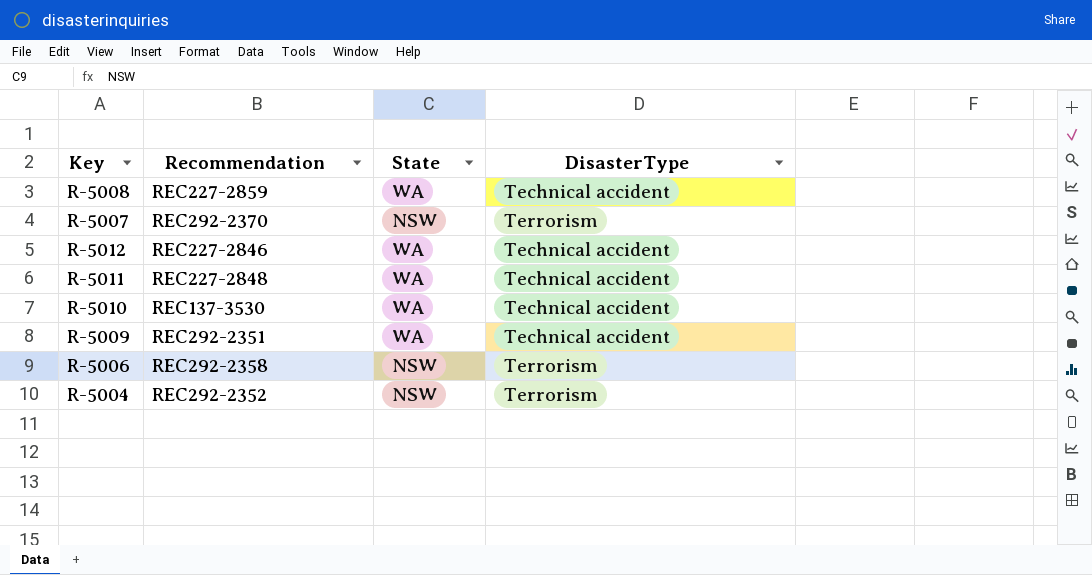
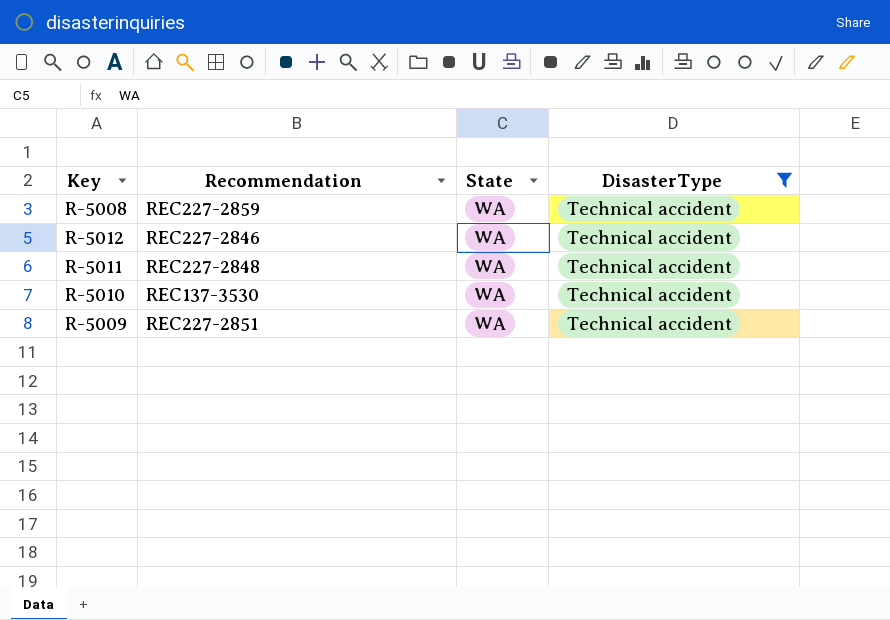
filter: none -> DisasterType = Technical accident
R-5009 | Recommendation: REC292-2351 -> REC227-2851

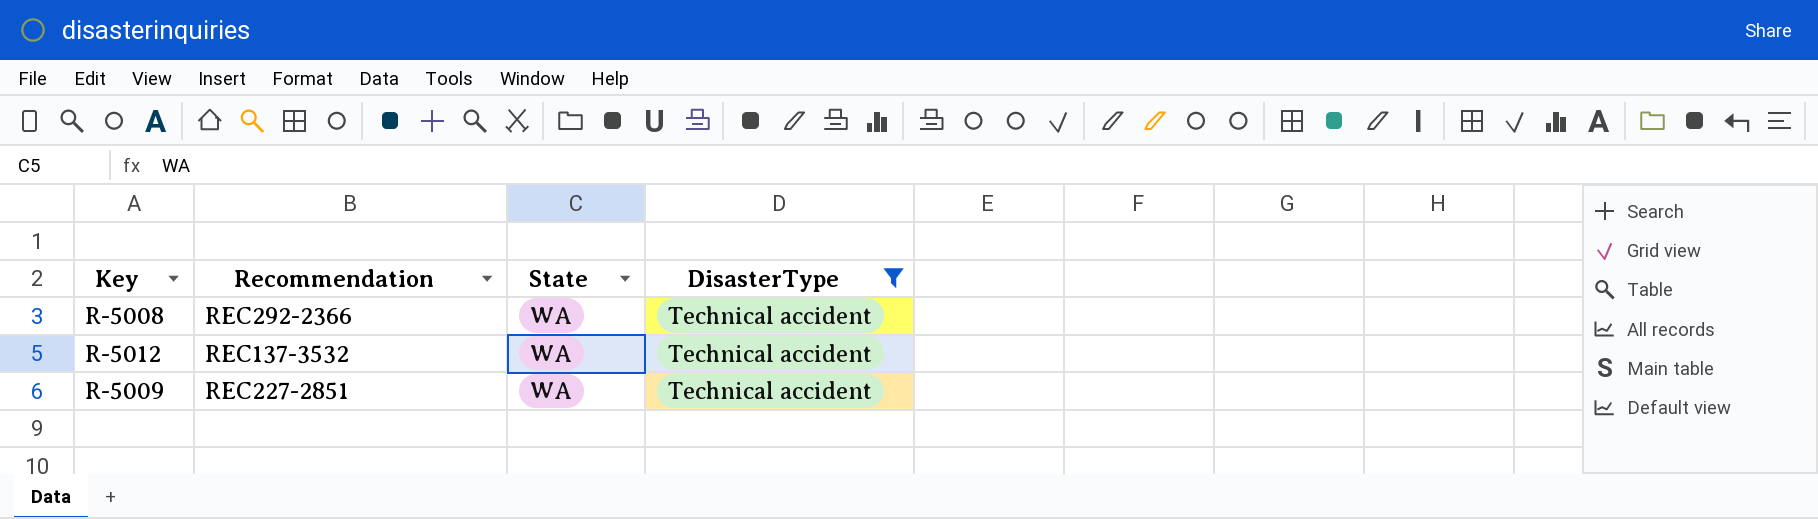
row R-5011: REC227-2848 | WA | Technical accident -> none
row R-5010: REC137-3530 | WA | Technical accident -> none
R-5008 | Recommendation: REC227-2859 -> REC292-2366
R-5012 | Recommendation: REC227-2846 -> REC137-3532

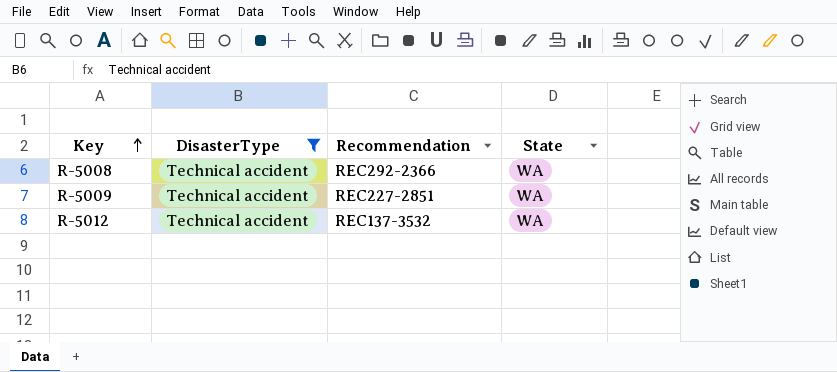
row order: none -> Key ascending
column DisasterType | position: 4 -> 2

